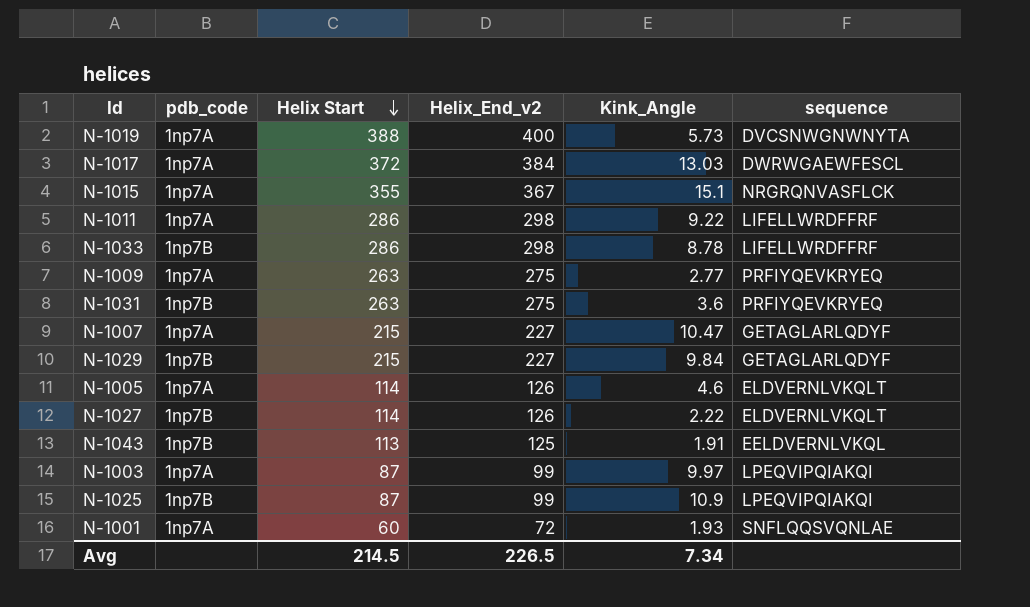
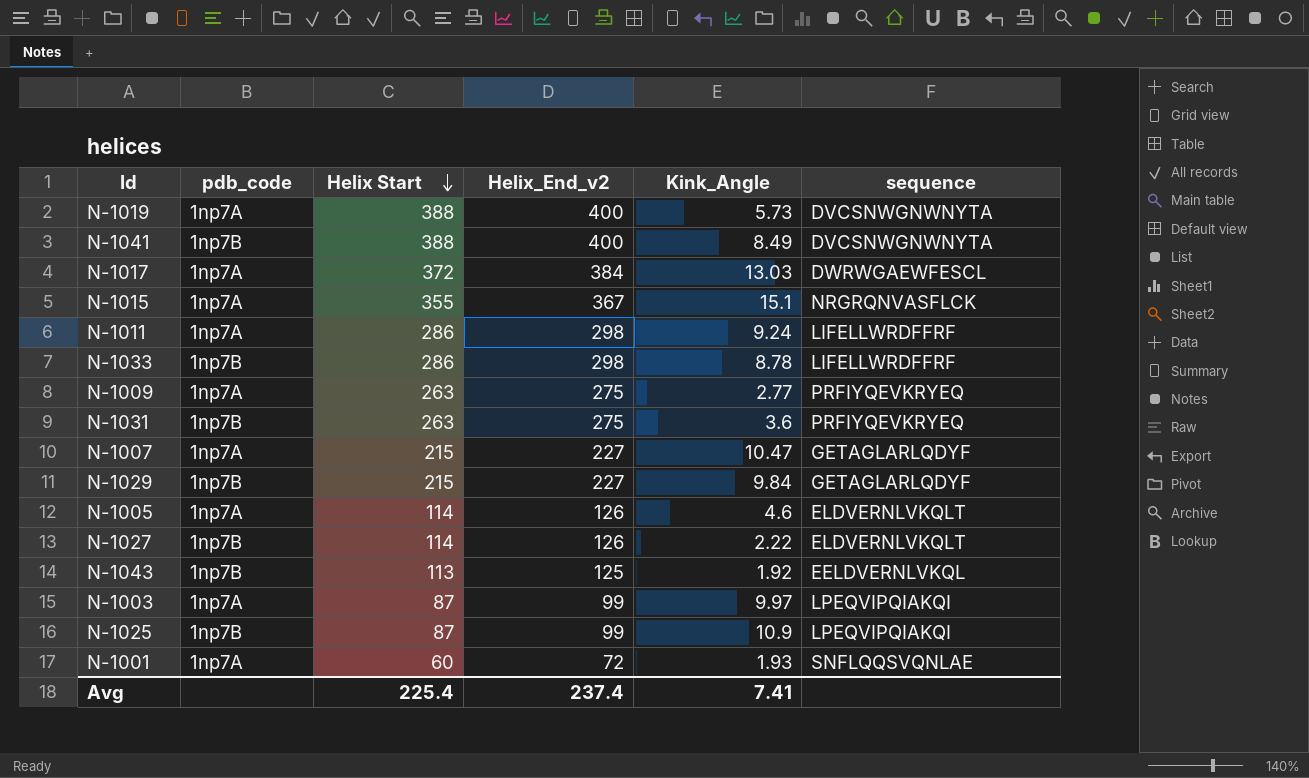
row N-1041: none -> 1np7B | 388 | 400 | 8.49 | DVCSNWGNWNYTA
N-1011 | Kink_Angle: 9.22 -> 9.24
N-1043 | Kink_Angle: 1.91 -> 1.92
Avg | Helix Start: 214.5 -> 225.4
Avg | Helix_End_v2: 226.5 -> 237.4
Avg | Kink_Angle: 7.34 -> 7.41

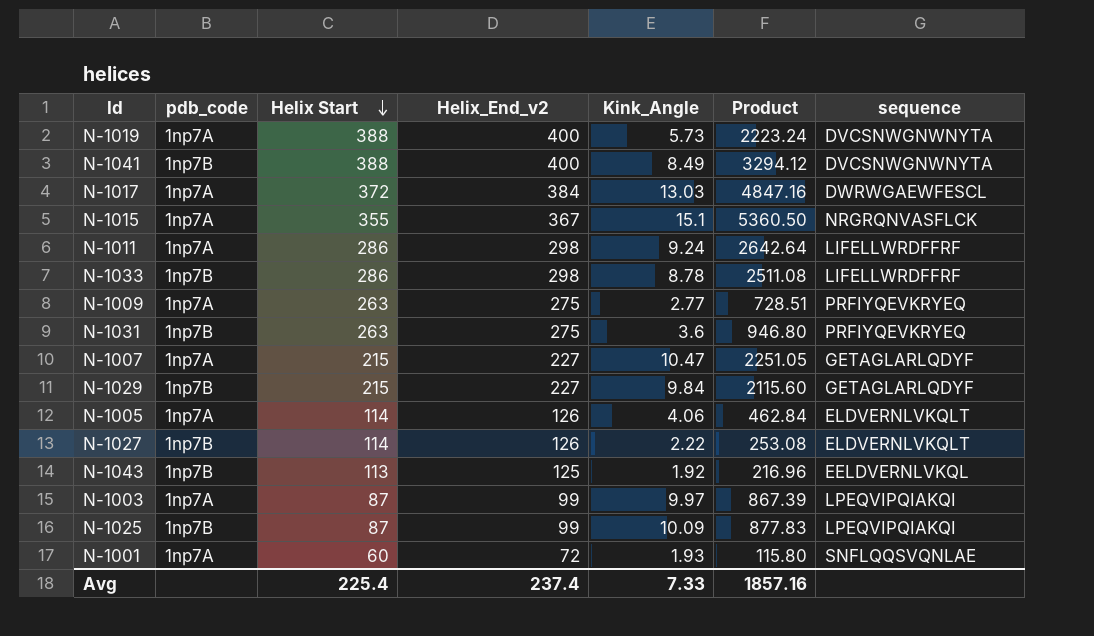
column Product | formula: none -> [Helix Start] * [Kink_Angle]
N-1005 | Kink_Angle: 4.6 -> 4.06
N-1025 | Kink_Angle: 10.9 -> 10.09
Avg | Kink_Angle: 7.41 -> 7.33

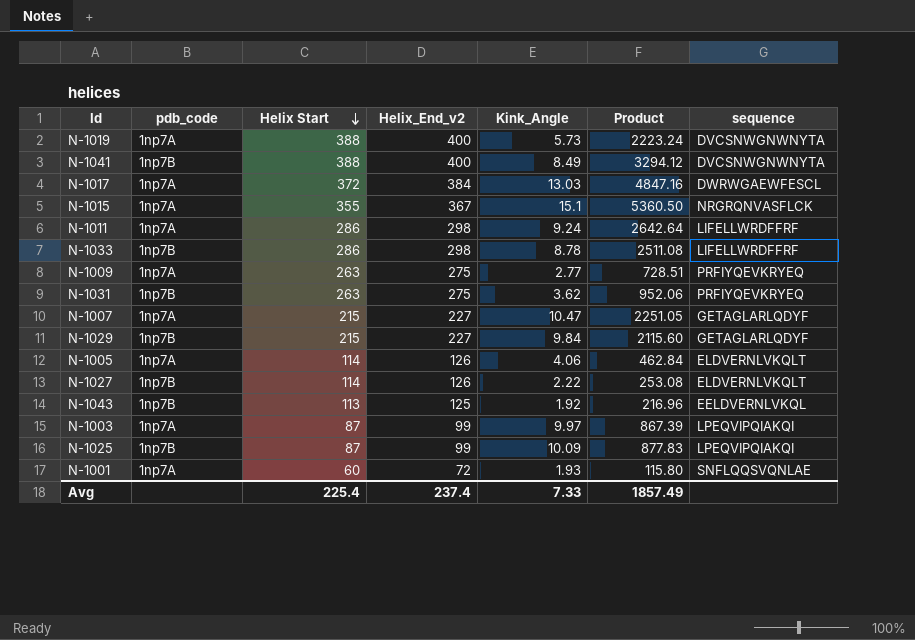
N-1031 | Kink_Angle: 3.6 -> 3.62
N-1031 | Product: 946.80 -> 952.06
Avg | Product: 1857.16 -> 1857.49

